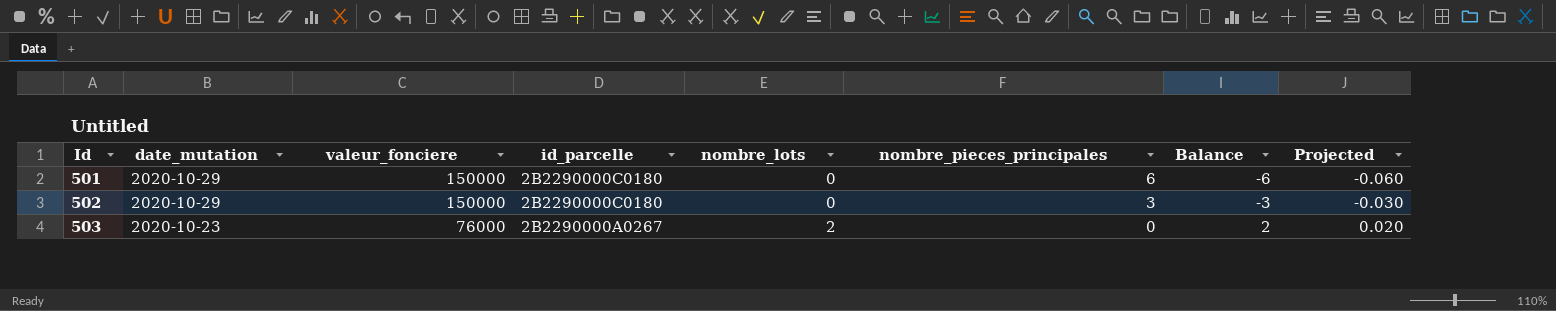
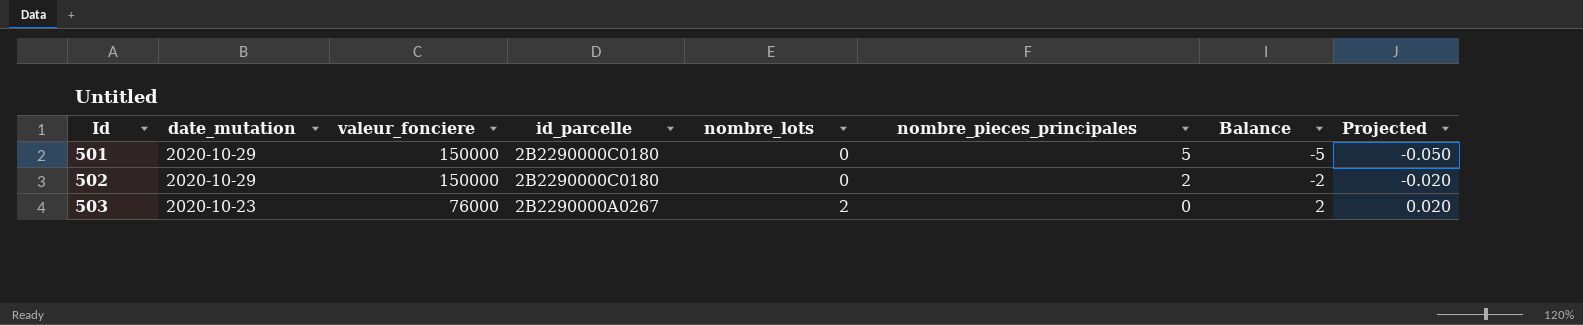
501 | nombre_pieces_principales: 6 -> 5
501 | Balance: -6 -> -5
501 | Projected: -0.060 -> -0.050
502 | nombre_pieces_principales: 3 -> 2
502 | Balance: -3 -> -2
502 | Projected: -0.030 -> -0.020

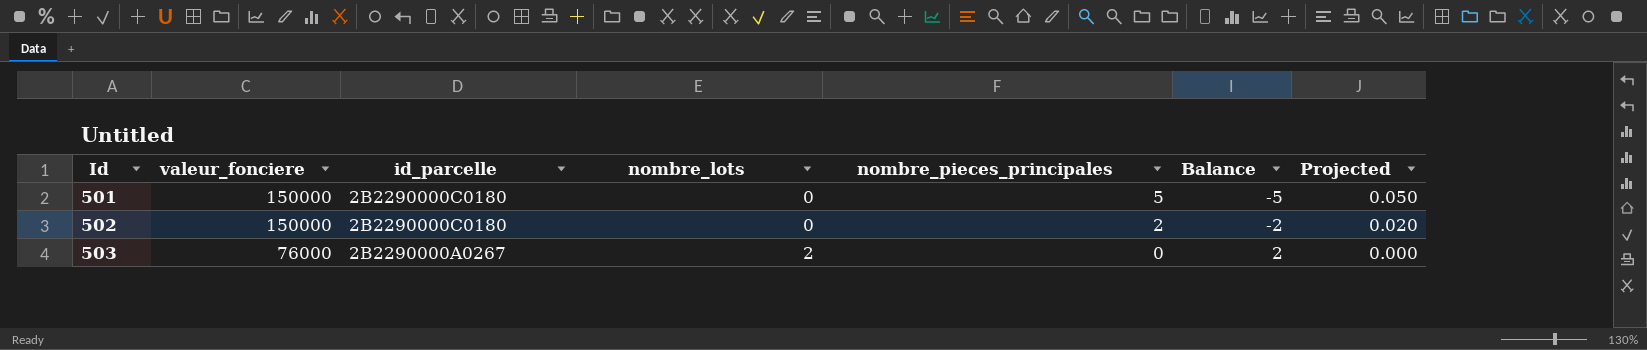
column date_mutation | position: 2 -> none
column Projected | formula: [Balance] * 0.01 -> [nombre_pieces_principales] * 0.01

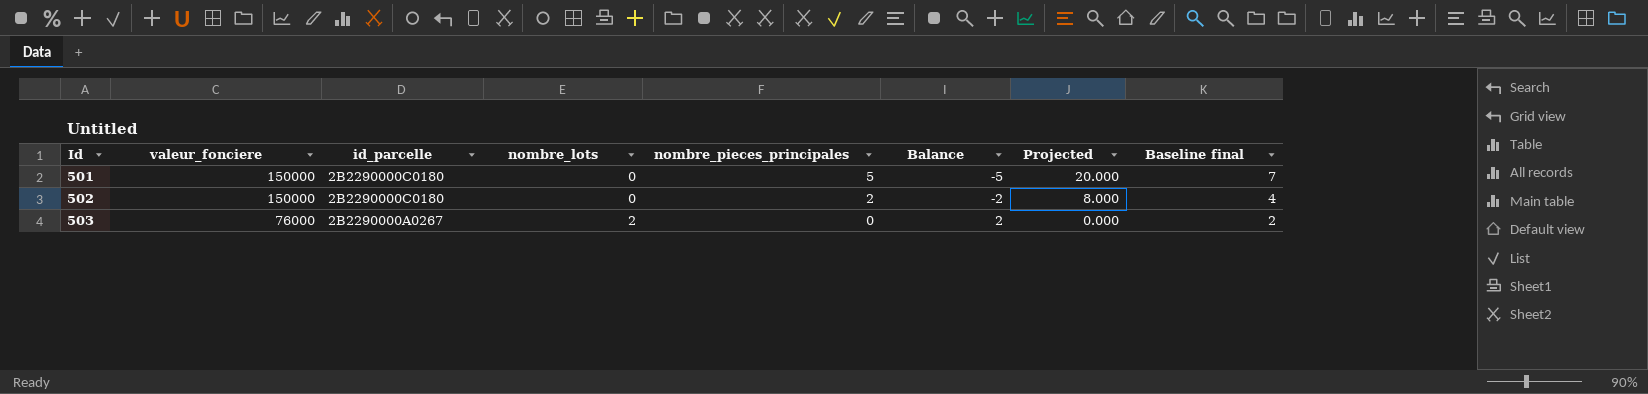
column Projected | formula: [nombre_pieces_principales] * 0.01 -> [nombre_pieces_principales] * 4
column Baseline final | formula: none -> [nombre_pieces_principales] + 2

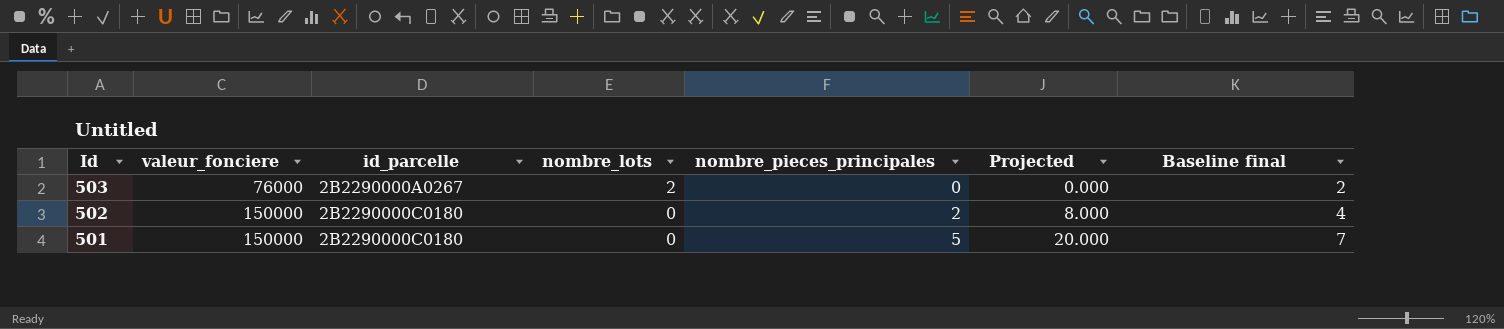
row order: Id ascending -> Id descending
column Balance | formula: [nombre_lots] - [nombre_pieces_principales] -> none

